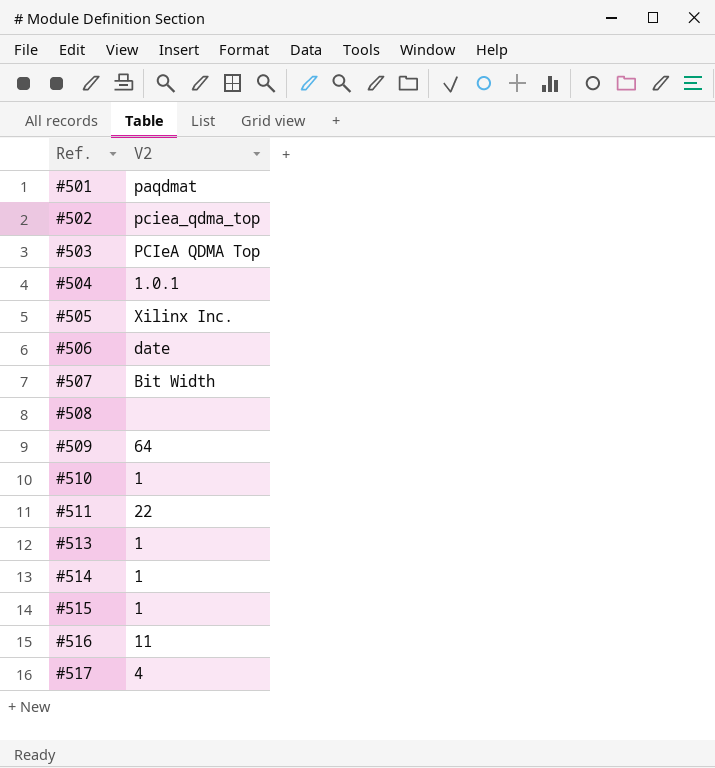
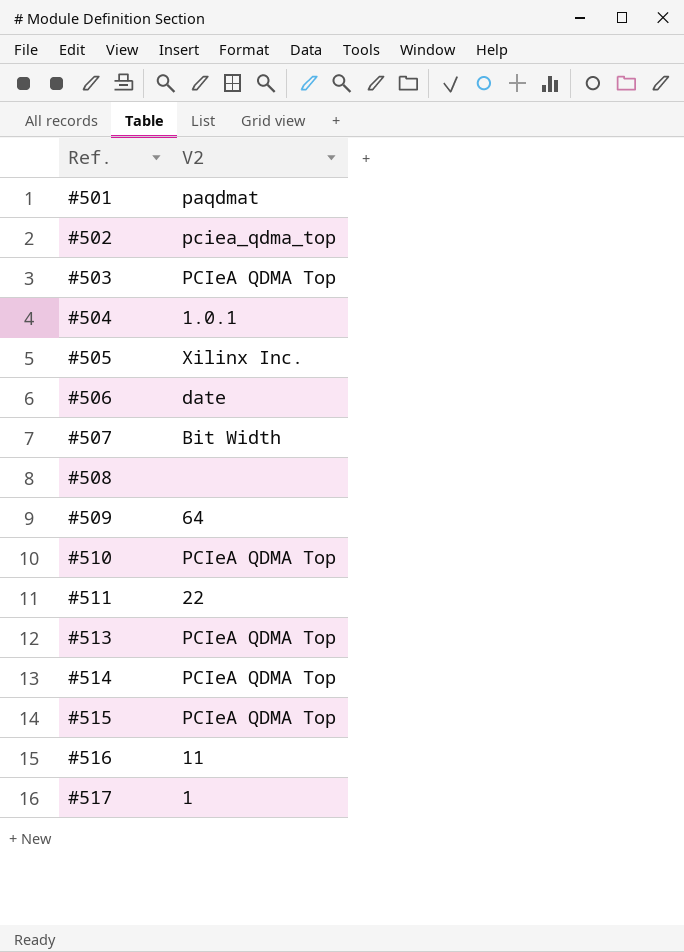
#510 | V2: 1 -> PCIeA QDMA Top
#513 | V2: 1 -> PCIeA QDMA Top
#514 | V2: 1 -> PCIeA QDMA Top
#515 | V2: 1 -> PCIeA QDMA Top
#517 | V2: 4 -> 1

